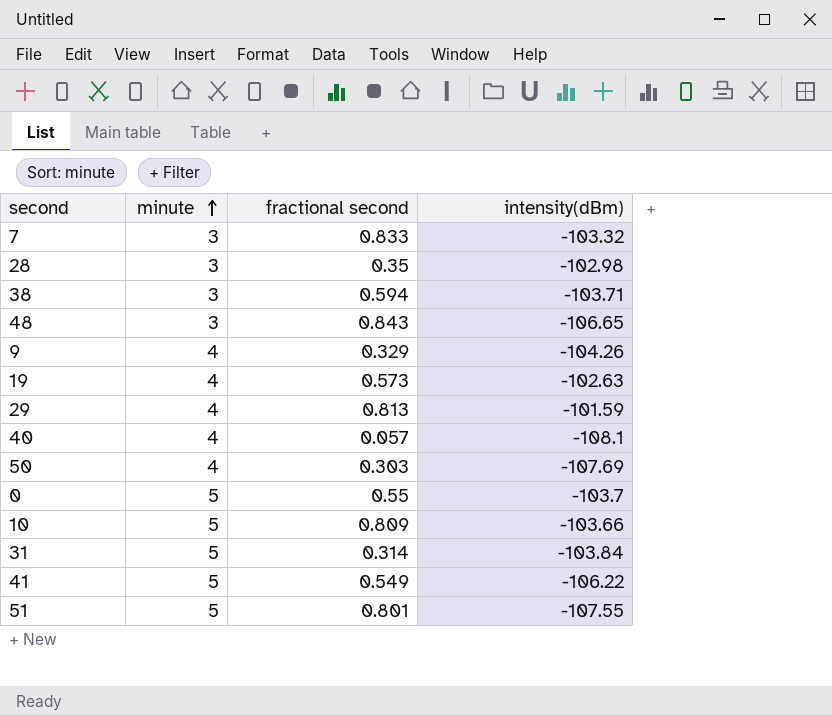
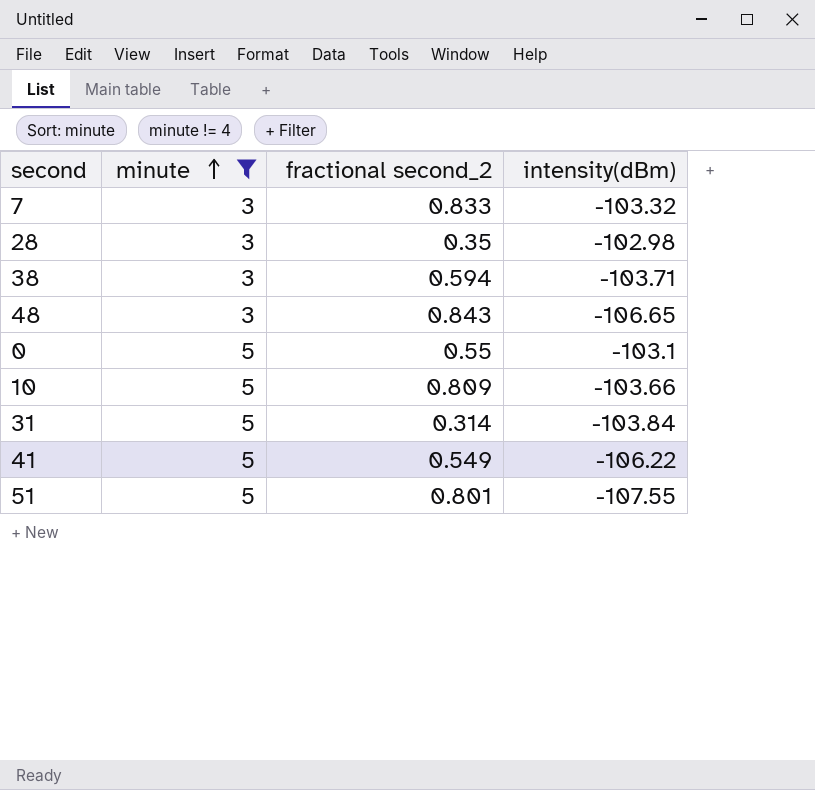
filter: none -> minute != 4
column name: fractional second -> fractional second_2
0 | intensity(dBm): -103.7 -> -103.1

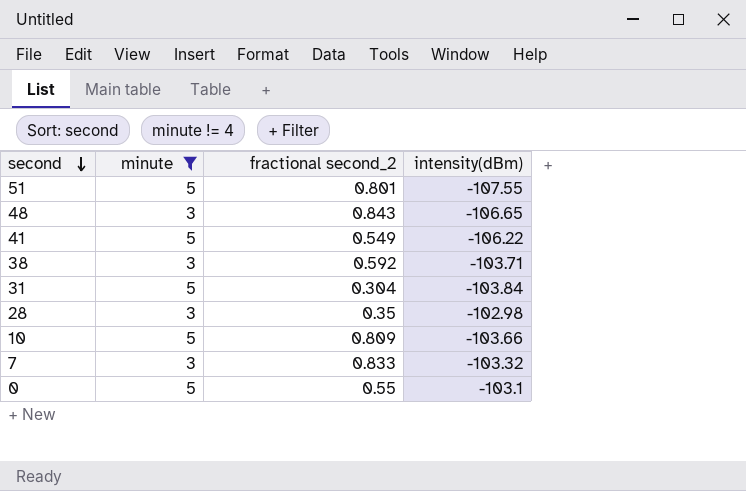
row order: minute ascending -> second descending
38 | fractional second_2: 0.594 -> 0.592
31 | fractional second_2: 0.314 -> 0.304

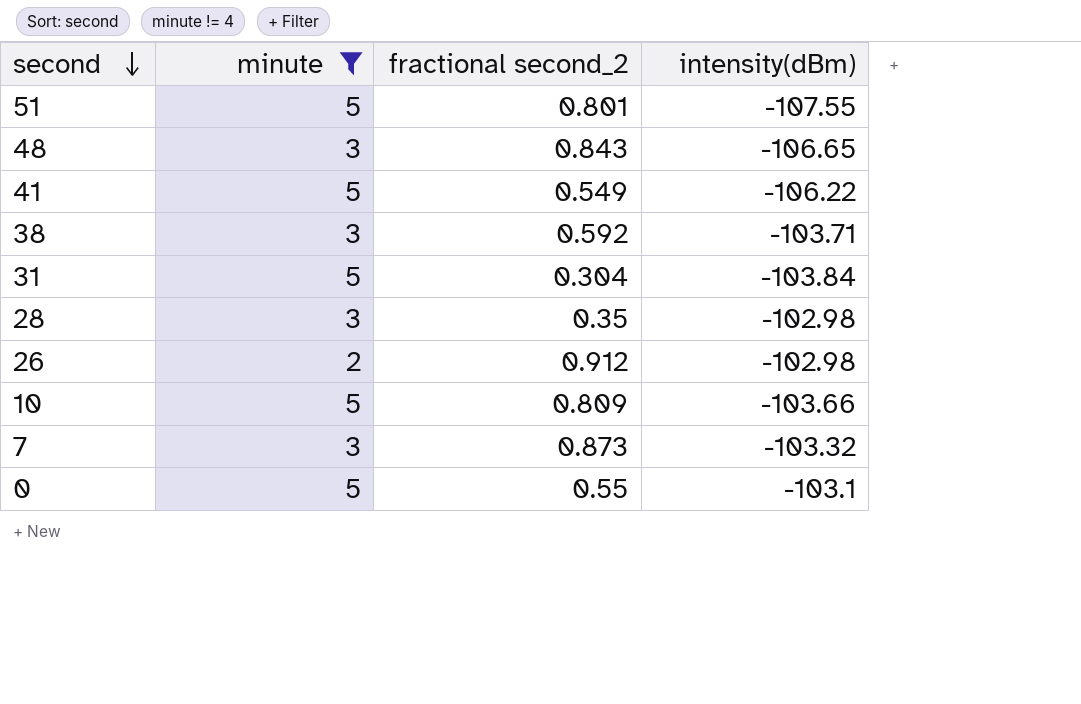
row 26: none -> 2 | 0.912 | -102.98
7 | fractional second_2: 0.833 -> 0.873

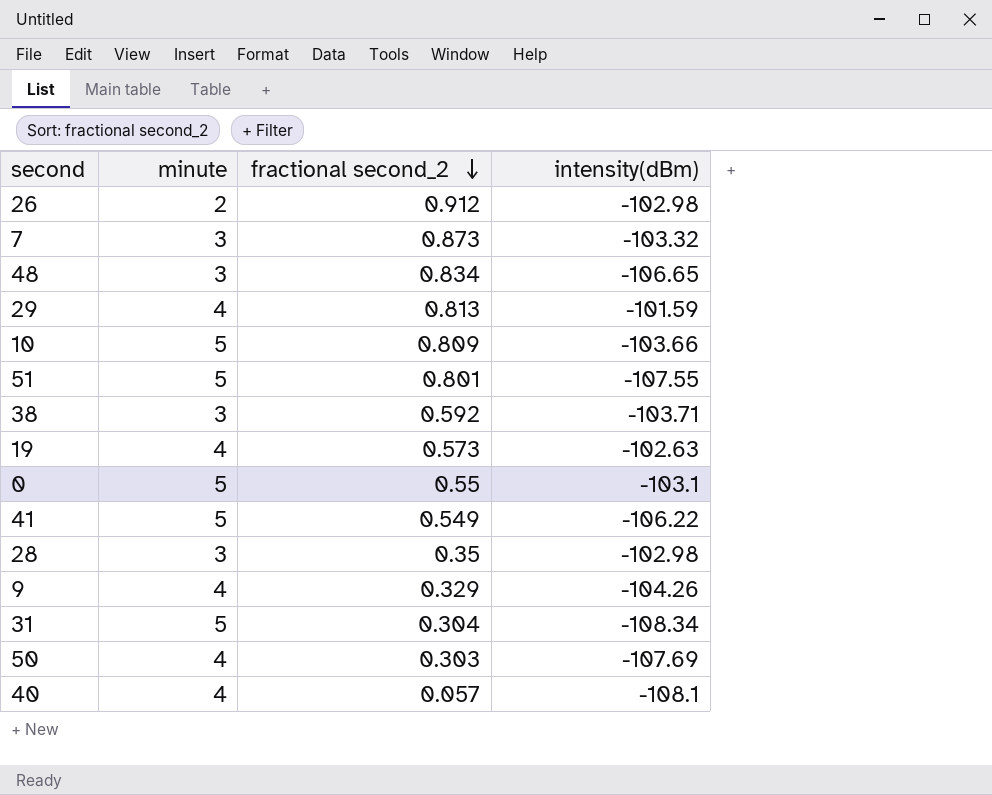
filter: minute != 4 -> none
row order: second descending -> fractional second_2 descending
48 | fractional second_2: 0.843 -> 0.834
31 | intensity(dBm): -103.84 -> -108.34

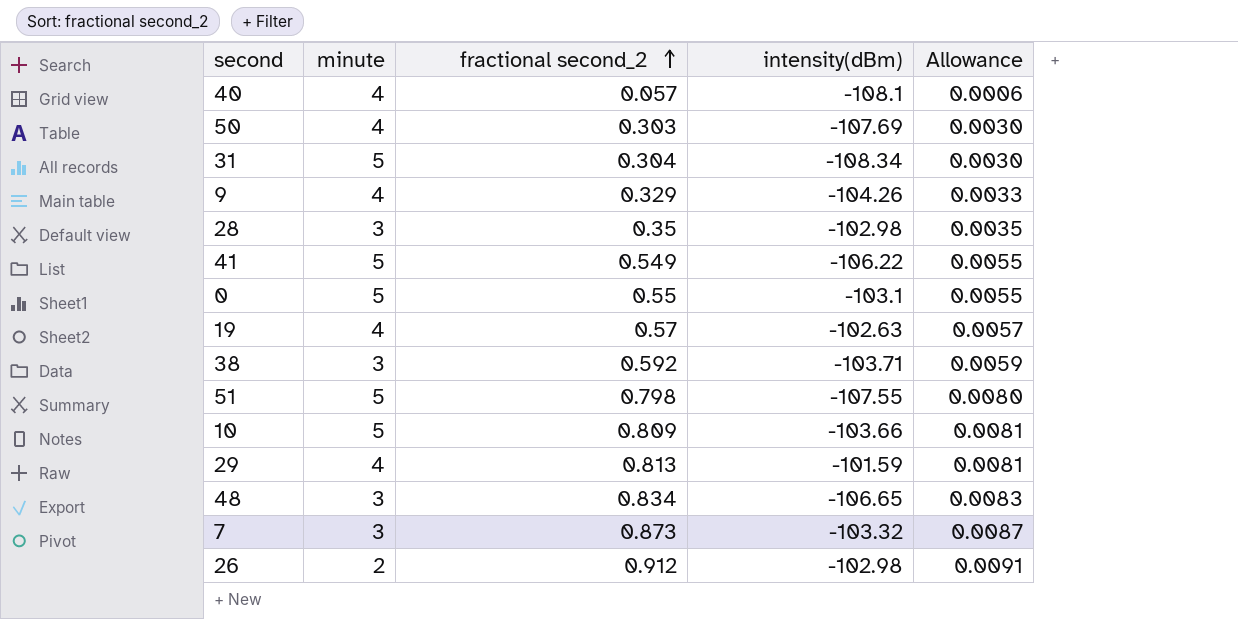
row order: fractional second_2 descending -> fractional second_2 ascending
column Allowance | formula: none -> [fractional second_2] * 0.01
19 | fractional second_2: 0.573 -> 0.57
51 | fractional second_2: 0.801 -> 0.798

